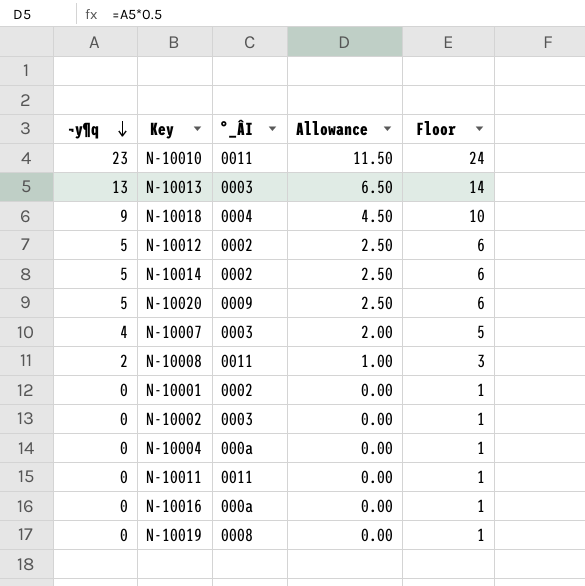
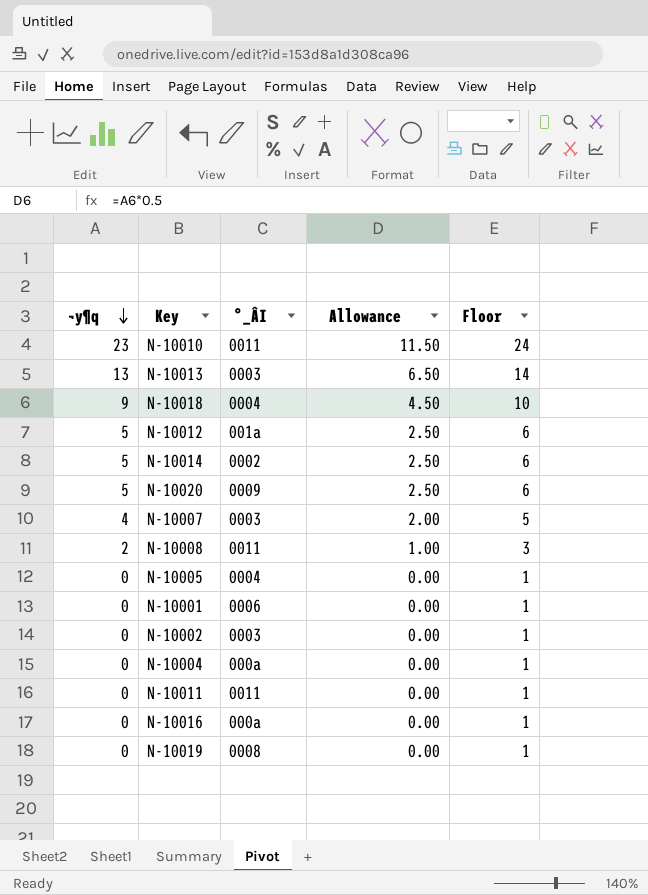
N-10012 | °_ÂI: 0002 -> 001a
row N-10005: none -> 0 | 0004 | 0.00 | 1
N-10001 | °_ÂI: 0002 -> 0006

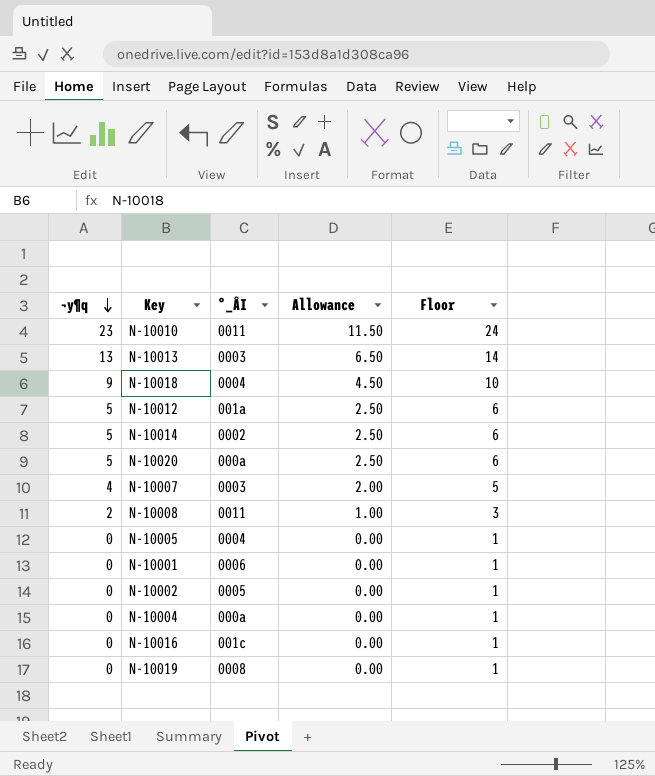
row N-10011: 0 | 0011 | 0.00 | 1 -> none
N-10020 | °_ÂI: 0009 -> 000a
N-10002 | °_ÂI: 0003 -> 0005
N-10016 | °_ÂI: 000a -> 001c

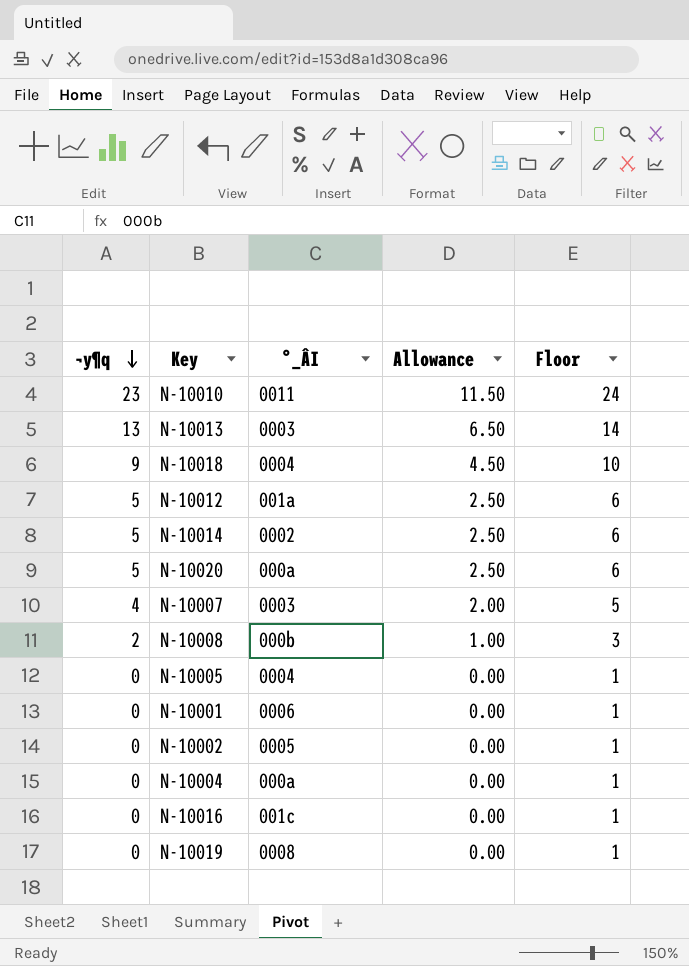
N-10008 | °_ÂI: 0011 -> 000b

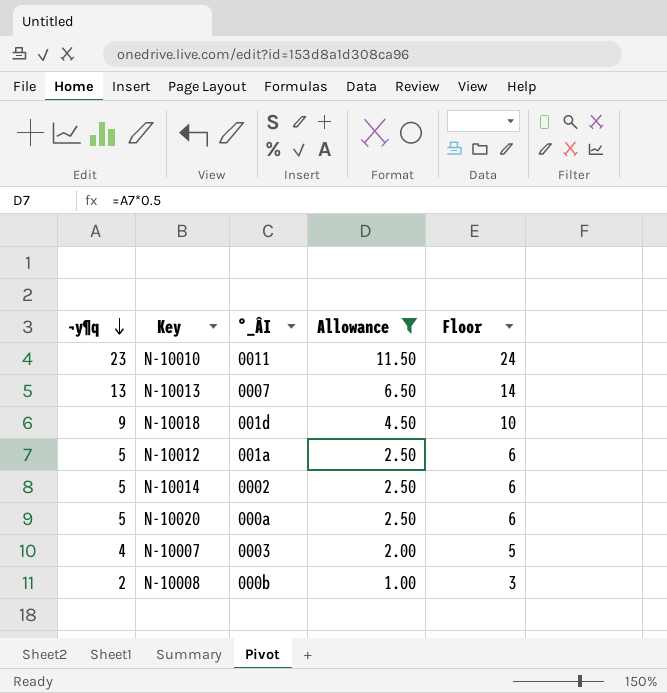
filter: none -> Allowance != 0.00
N-10013 | °_ÂI: 0003 -> 0007
N-10018 | °_ÂI: 0004 -> 001d

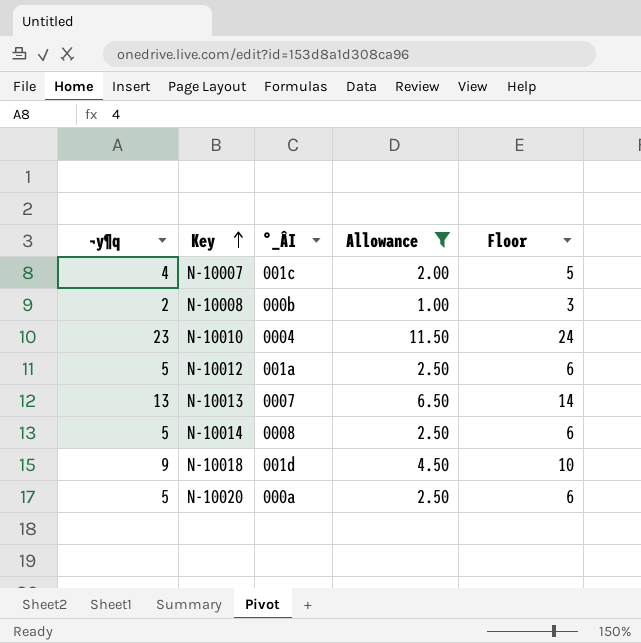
row order: ¬y¶q descending -> Key ascending
N-10007 | °_ÂI: 0003 -> 001c
N-10010 | °_ÂI: 0011 -> 0004
N-10014 | °_ÂI: 0002 -> 0008

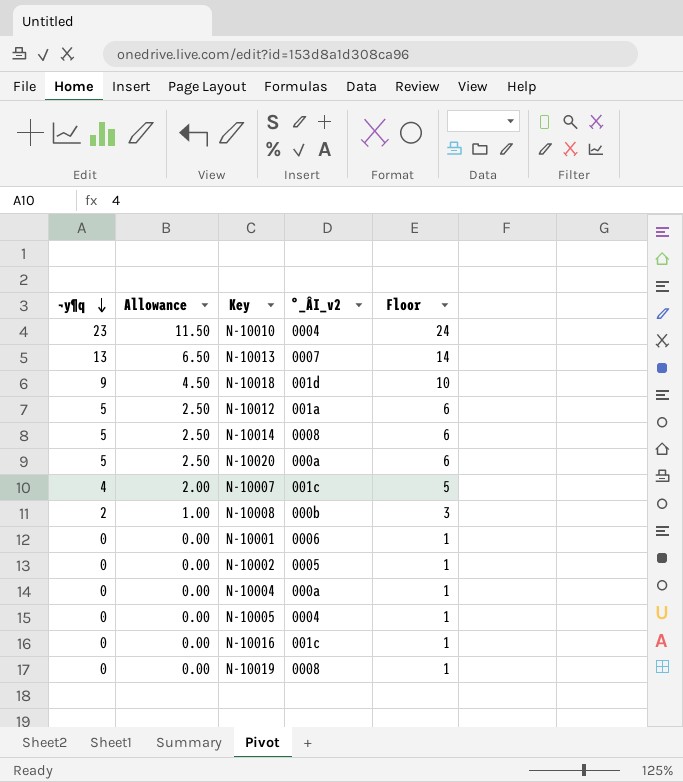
filter: Allowance != 0.00 -> none
row order: Key ascending -> ¬y¶q descending
column Allowance | position: 4 -> 2
column name: °_ÂI -> °_ÂI_v2

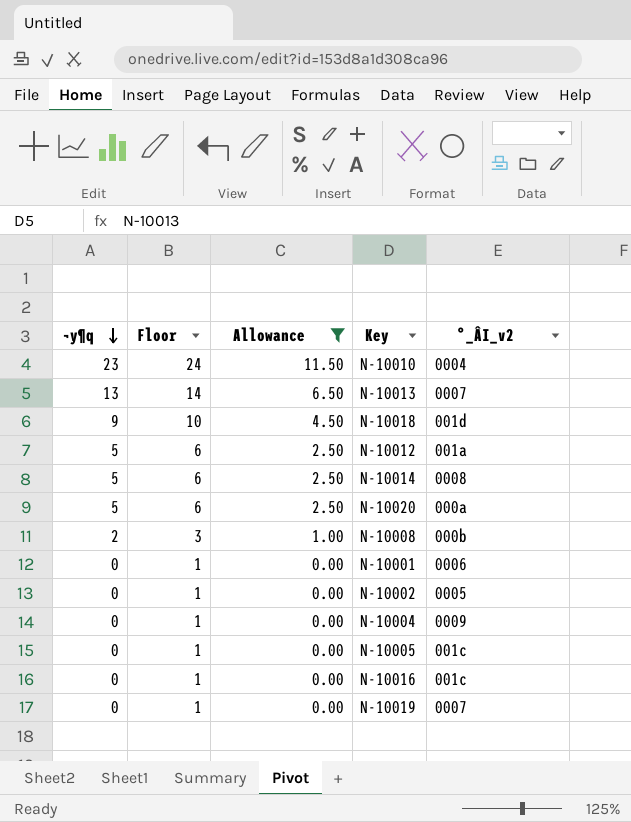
filter: none -> Allowance != 2.00
column Floor | position: 5 -> 2
N-10004 | °_ÂI_v2: 000a -> 0009
N-10005 | °_ÂI_v2: 0004 -> 001c
N-10019 | °_ÂI_v2: 0008 -> 0007

